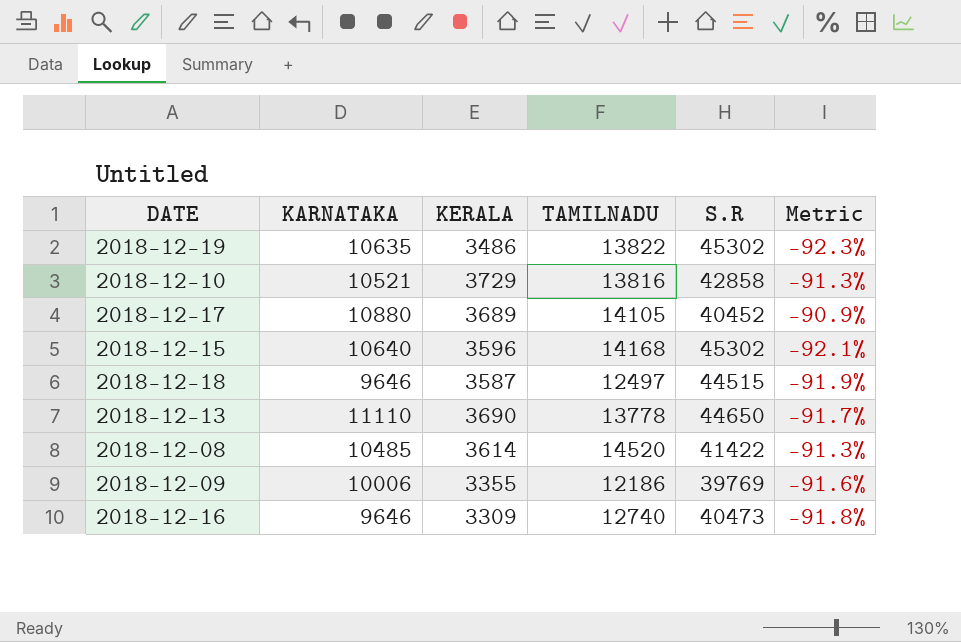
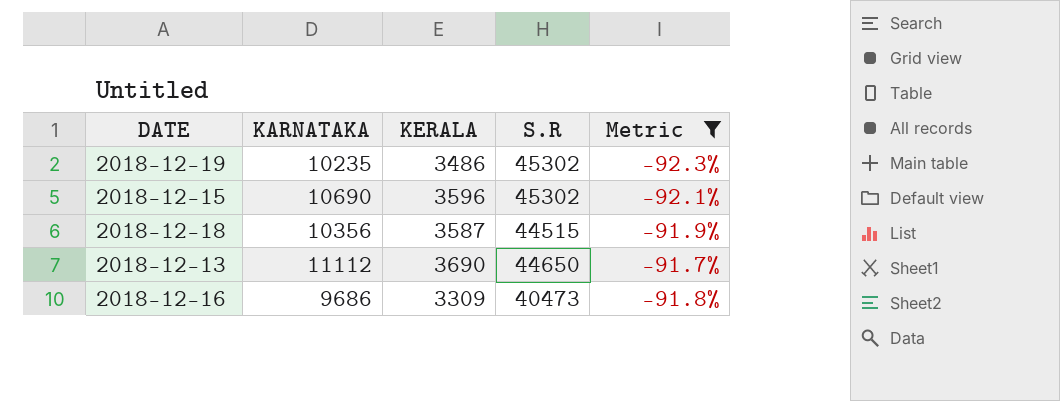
filter: none -> Metric <= -91.7%
column TAMILNADU | position: 4 -> none
2018-12-19 | KARNATAKA: 10635 -> 10235
2018-12-15 | KARNATAKA: 10640 -> 10690
2018-12-18 | KARNATAKA: 9646 -> 10356
2018-12-13 | KARNATAKA: 11110 -> 11112
2018-12-16 | KARNATAKA: 9646 -> 9686

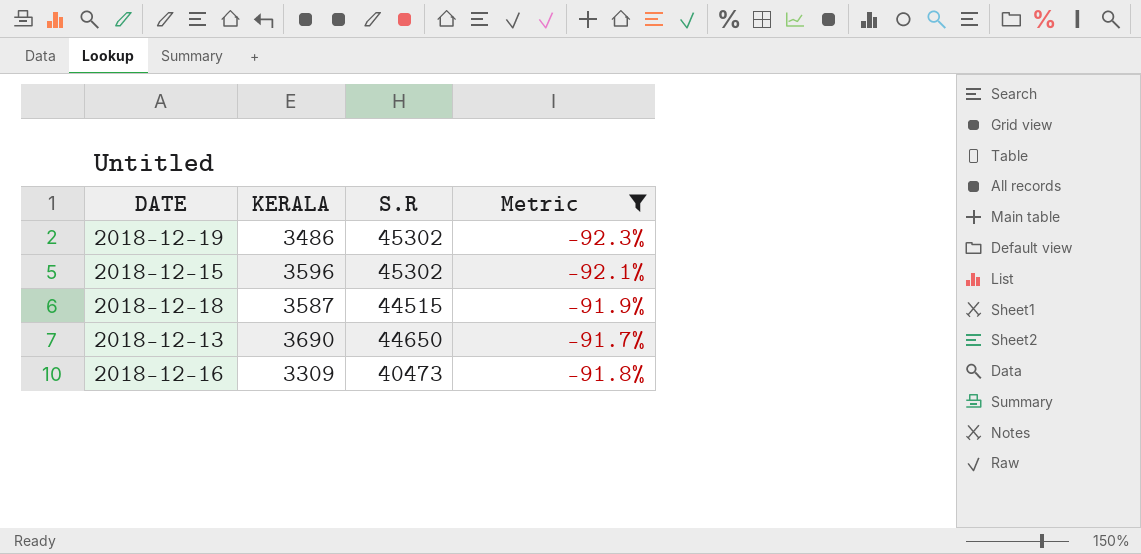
column KARNATAKA | position: 2 -> none

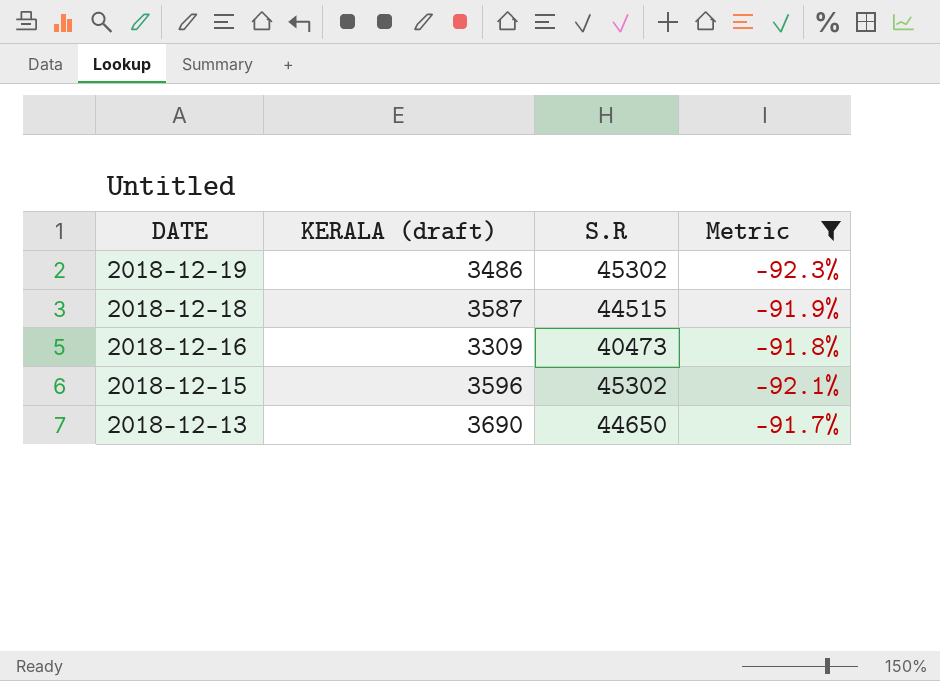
row order: none -> DATE descending
column name: KERALA -> KERALA (draft)

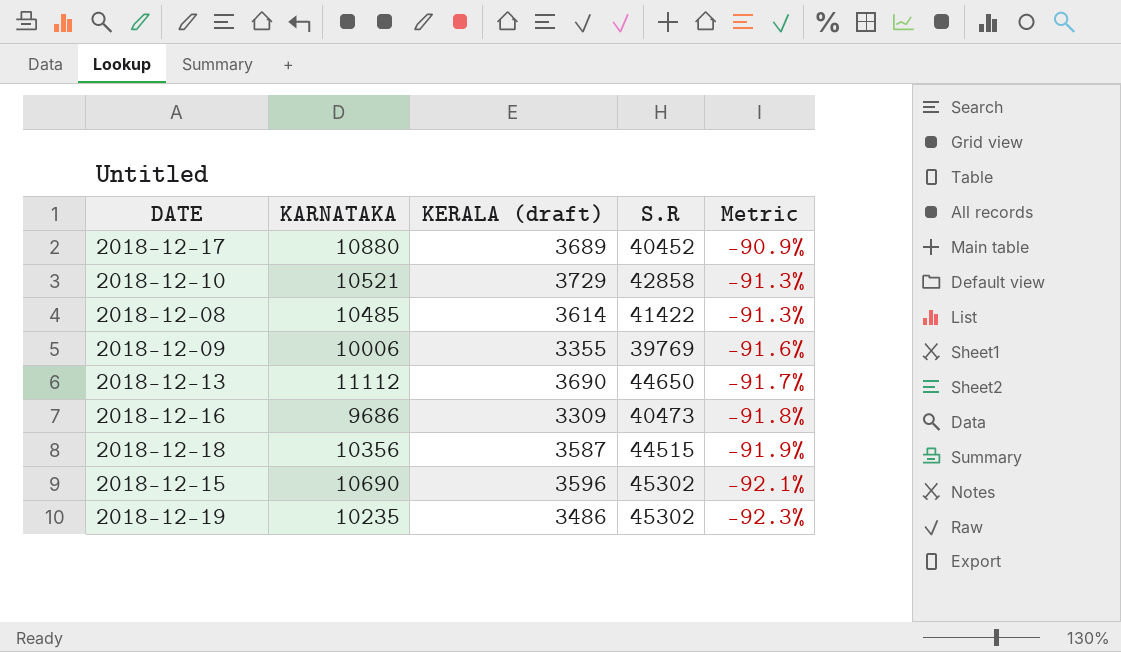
filter: Metric <= -91.7% -> none
row order: DATE descending -> Metric descending
column KARNATAKA | position: none -> 2

